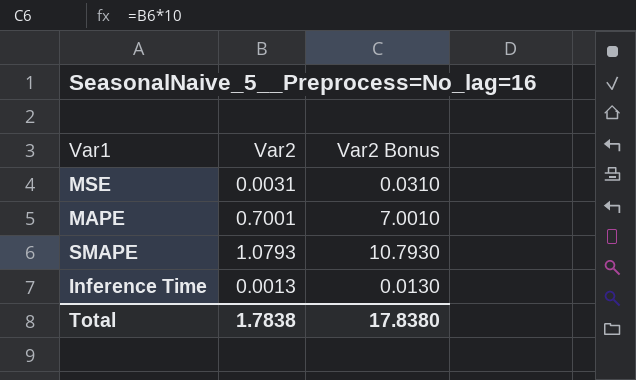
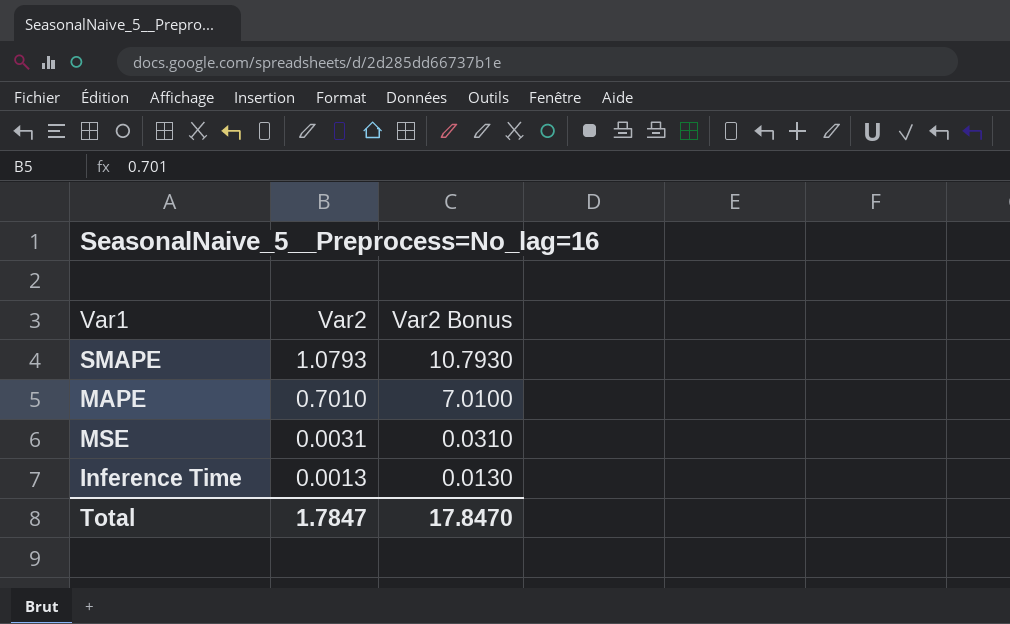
row order: none -> Var2 descending
MAPE | Var2: 0.7001 -> 0.7010
MAPE | Var2 Bonus: 7.0010 -> 7.0100
Total | Var2: 1.7838 -> 1.7847
Total | Var2 Bonus: 17.8380 -> 17.8470

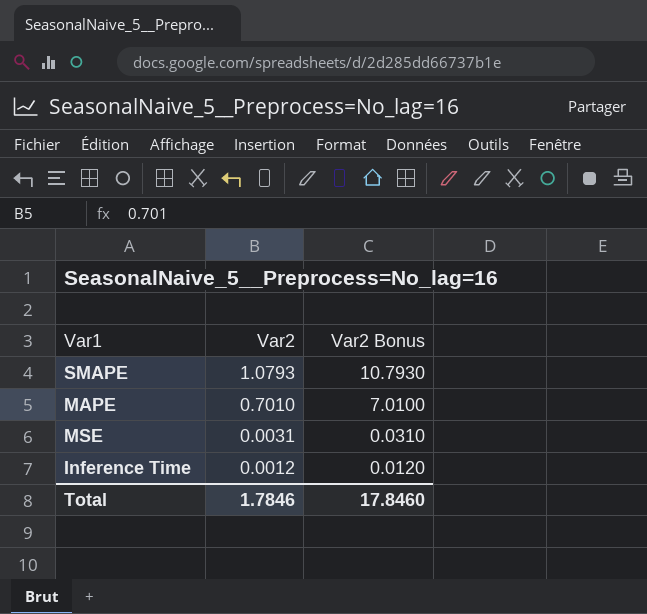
Inference Time | Var2: 0.0013 -> 0.0012
Inference Time | Var2 Bonus: 0.0130 -> 0.0120
Total | Var2: 1.7847 -> 1.7846
Total | Var2 Bonus: 17.8470 -> 17.8460

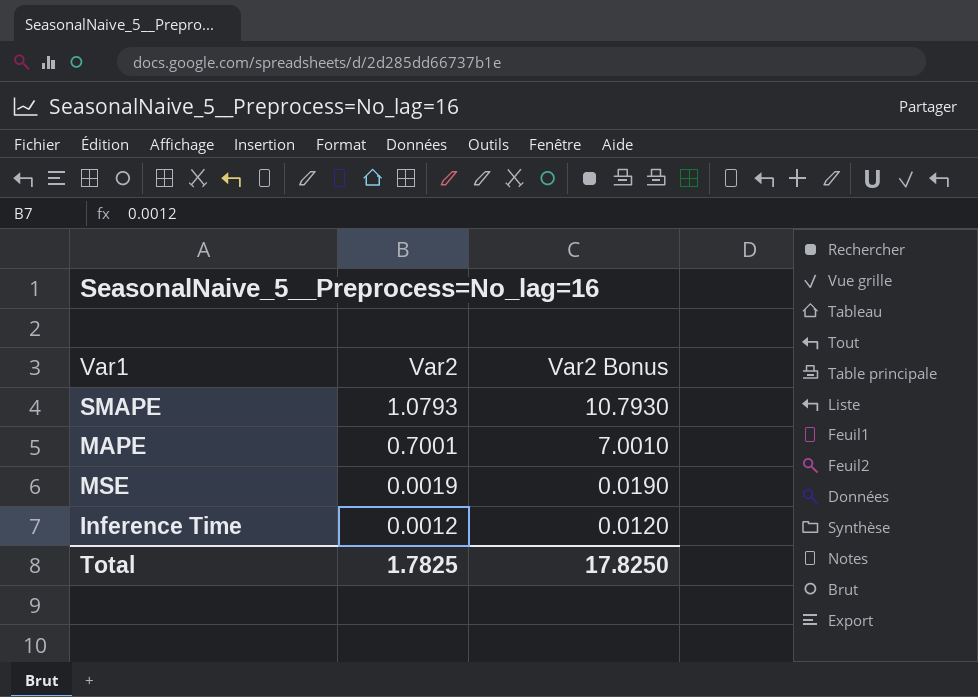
MAPE | Var2: 0.7010 -> 0.7001
MAPE | Var2 Bonus: 7.0100 -> 7.0010
MSE | Var2: 0.0031 -> 0.0019
MSE | Var2 Bonus: 0.0310 -> 0.0190
Total | Var2: 1.7846 -> 1.7825
Total | Var2 Bonus: 17.8460 -> 17.8250

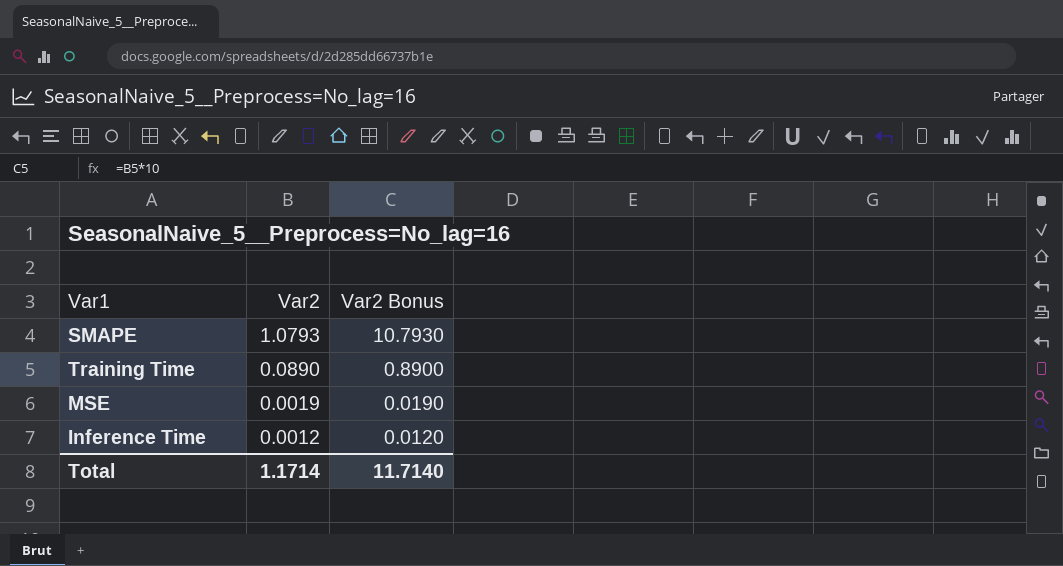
row MAPE: 0.7001 | 7.0010 -> none
row Training Time: none -> 0.0890 | 0.8900
Total | Var2: 1.7825 -> 1.1714
Total | Var2 Bonus: 17.8250 -> 11.7140

